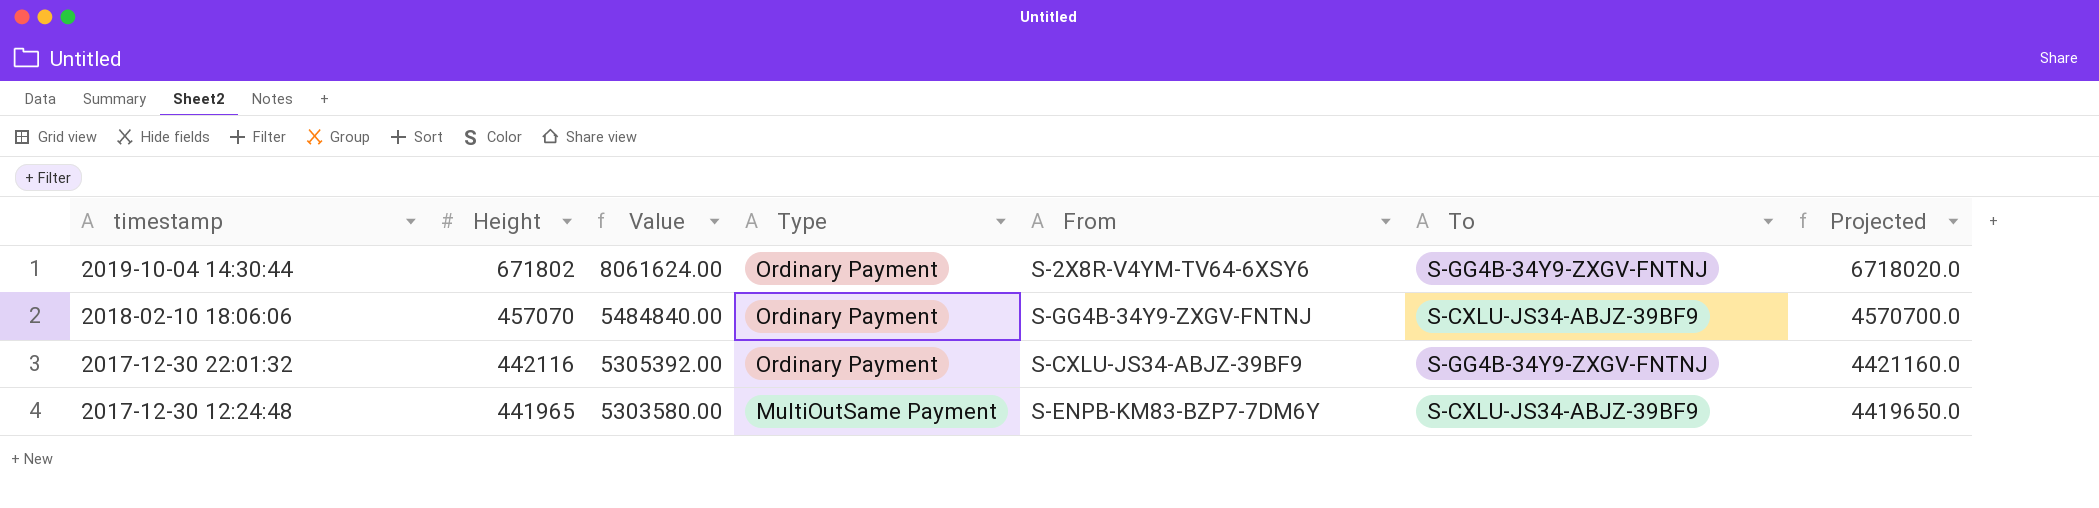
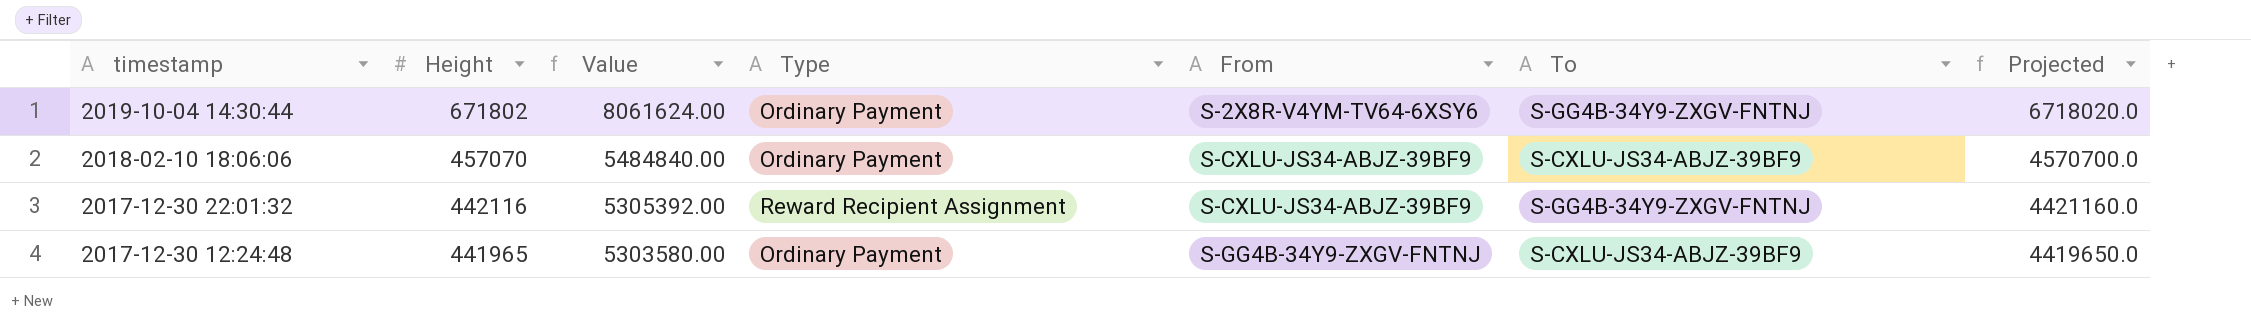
2018-02-10 18:06:06 | From: S-GG4B-34Y9-ZXGV-FNTNJ -> S-CXLU-JS34-ABJZ-39BF9
2017-12-30 22:01:32 | Type: Ordinary Payment -> Reward Recipient Assignment
2017-12-30 12:24:48 | Type: MultiOutSame Payment -> Ordinary Payment
2017-12-30 12:24:48 | From: S-ENPB-KM83-BZP7-7DM6Y -> S-GG4B-34Y9-ZXGV-FNTNJ

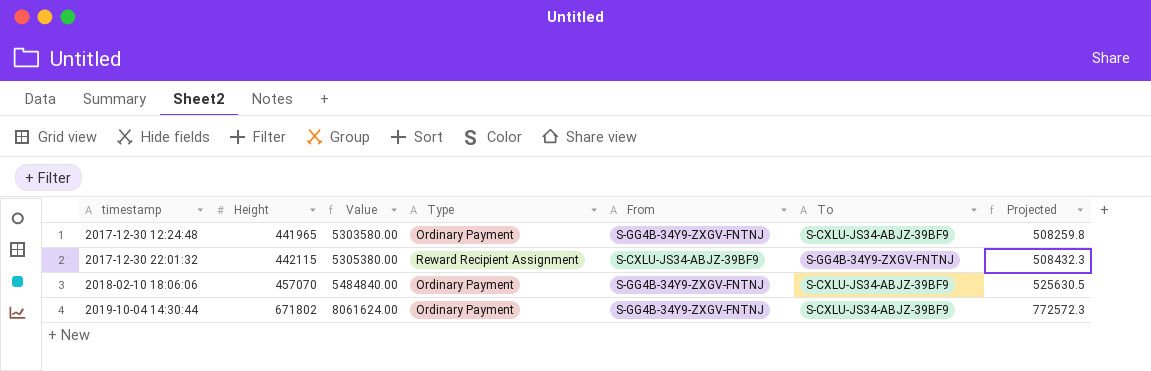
row order: timestamp descending -> timestamp ascending
column Projected | formula: [Height] * 10 -> [Height] * 1.15
2017-12-30 22:01:32 | Height: 442116 -> 442115
2017-12-30 22:01:32 | Value: 5305392.00 -> 5305380.00
2018-02-10 18:06:06 | From: S-CXLU-JS34-ABJZ-39BF9 -> S-GG4B-34Y9-ZXGV-FNTNJ
2019-10-04 14:30:44 | From: S-2X8R-V4YM-TV64-6XSY6 -> S-GG4B-34Y9-ZXGV-FNTNJ
2019-10-04 14:30:44 | To: S-GG4B-34Y9-ZXGV-FNTNJ -> S-CXLU-JS34-ABJZ-39BF9

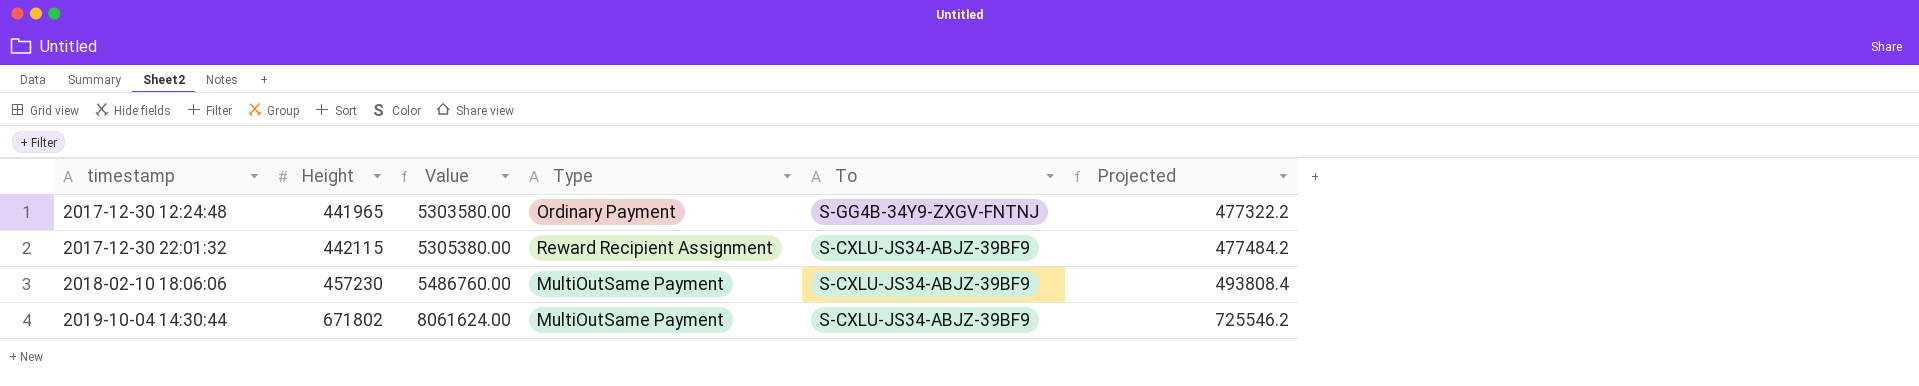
column From | position: 5 -> none
column Projected | formula: [Height] * 1.15 -> [Height] * 1.08
2017-12-30 12:24:48 | To: S-CXLU-JS34-ABJZ-39BF9 -> S-GG4B-34Y9-ZXGV-FNTNJ
2017-12-30 22:01:32 | To: S-GG4B-34Y9-ZXGV-FNTNJ -> S-CXLU-JS34-ABJZ-39BF9
2018-02-10 18:06:06 | Height: 457070 -> 457230
2018-02-10 18:06:06 | Value: 5484840.00 -> 5486760.00
2018-02-10 18:06:06 | Type: Ordinary Payment -> MultiOutSame Payment
2019-10-04 14:30:44 | Type: Ordinary Payment -> MultiOutSame Payment

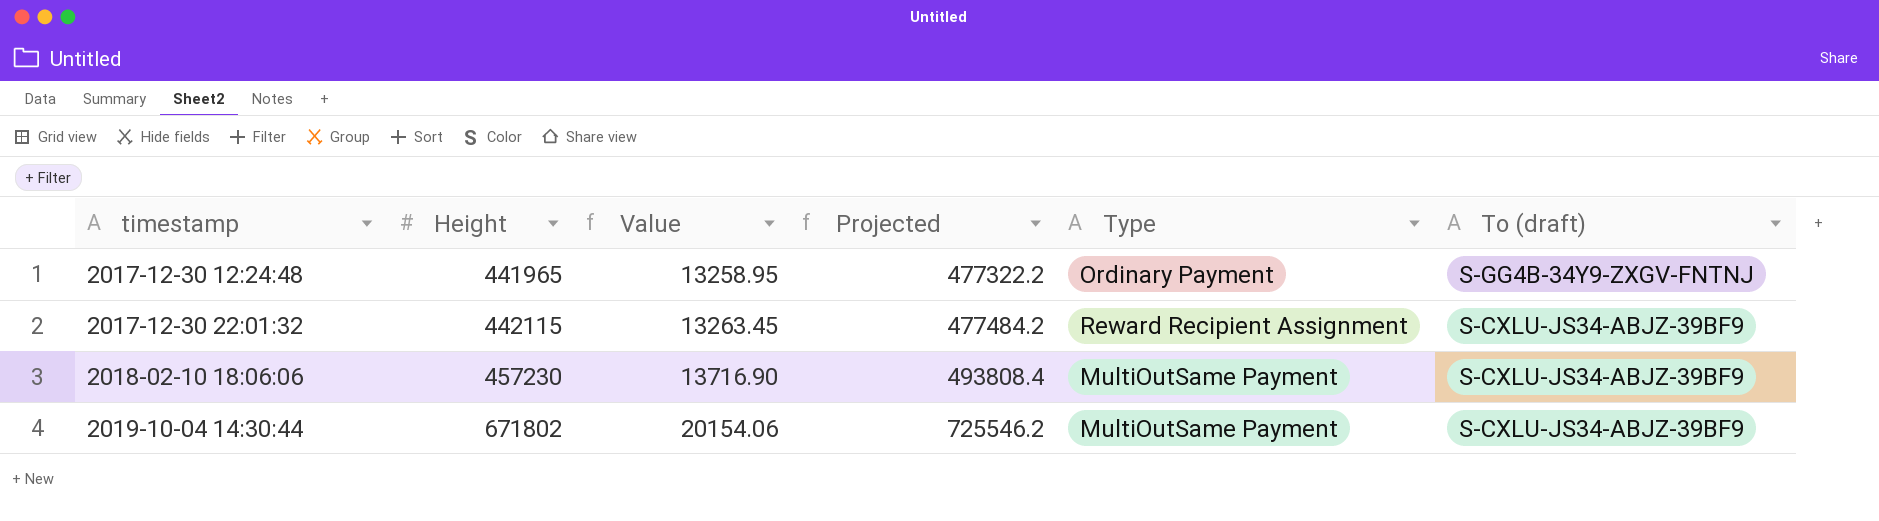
column Value | formula: [Height] * 12 -> [Height] * 0.03
column Projected | position: 6 -> 4
column name: To -> To (draft)

